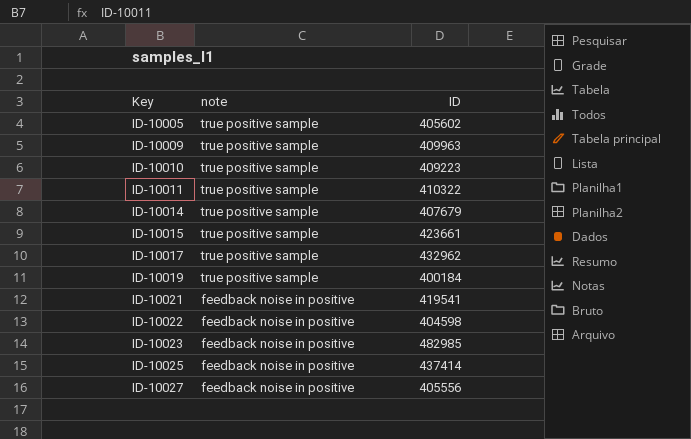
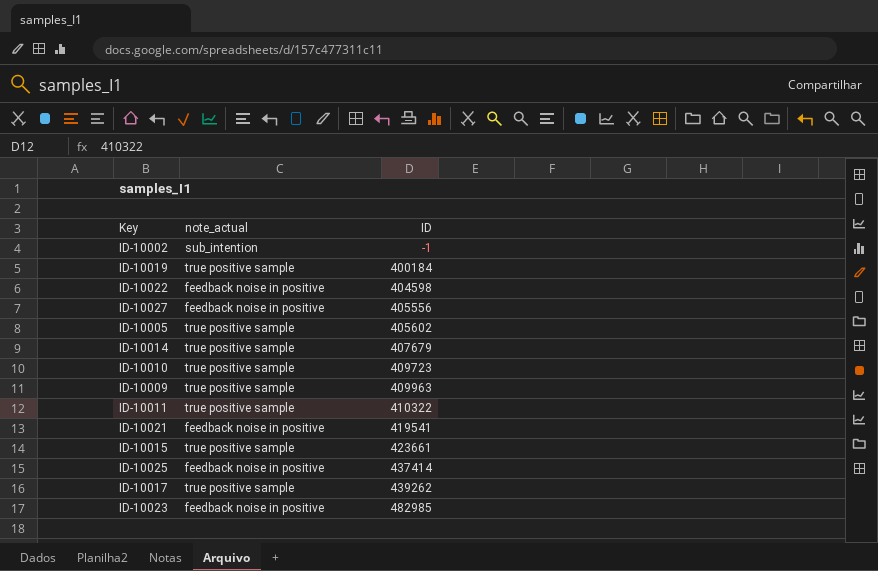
row order: Key ascending -> ID ascending
column name: note -> note_actual
row ID-10002: none -> sub_intention | -1
ID-10010 | ID: 409223 -> 409723
ID-10017 | ID: 432962 -> 439262

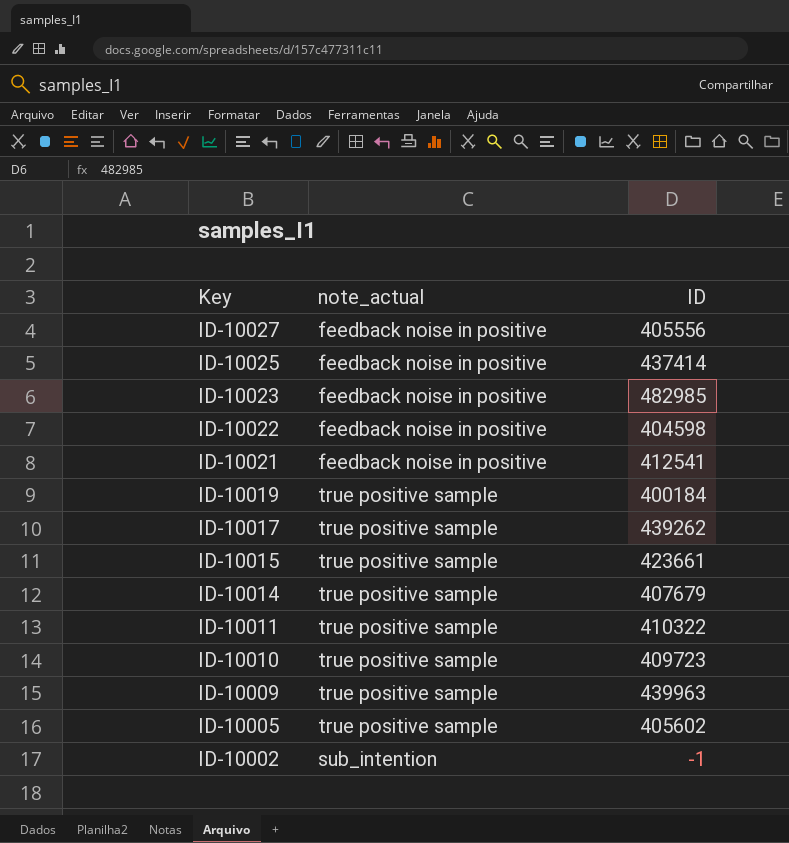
row order: ID ascending -> Key descending
ID-10021 | ID: 419541 -> 412541
ID-10009 | ID: 409963 -> 439963

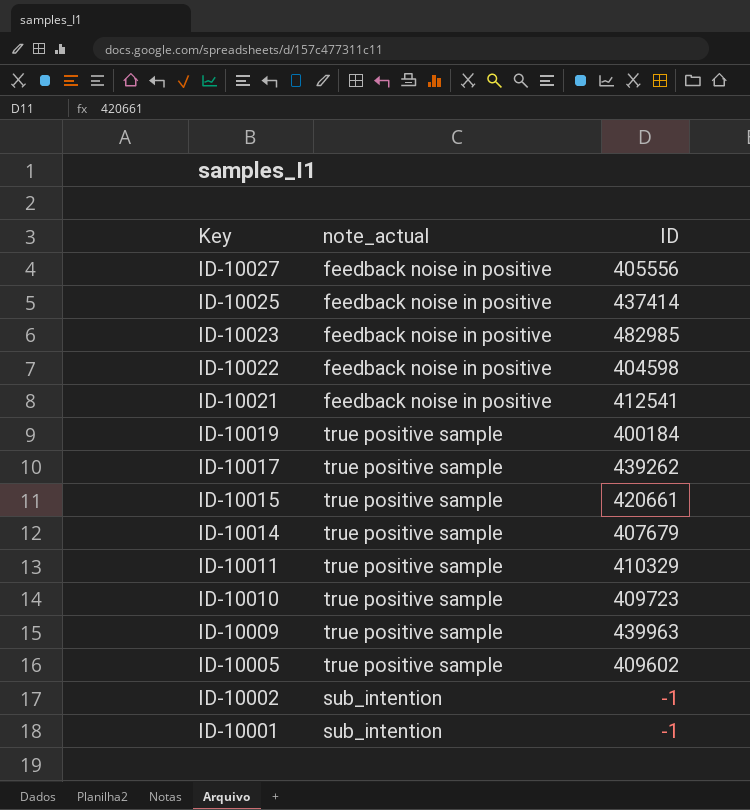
ID-10015 | ID: 423661 -> 420661
ID-10011 | ID: 410322 -> 410329
ID-10005 | ID: 405602 -> 409602
row ID-10001: none -> sub_intention | -1

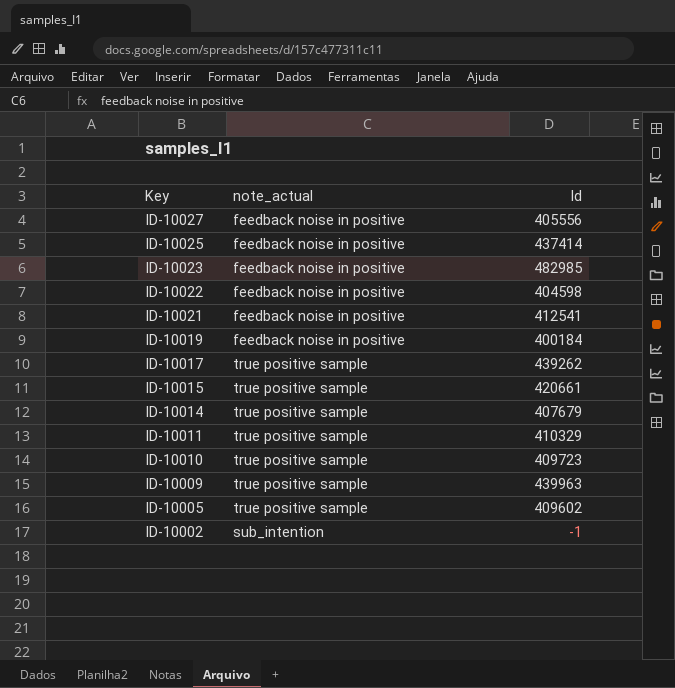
column name: ID -> Id
row ID-10001: sub_intention | -1 -> none
ID-10019 | note_actual: true positive sample -> feedback noise in positive

